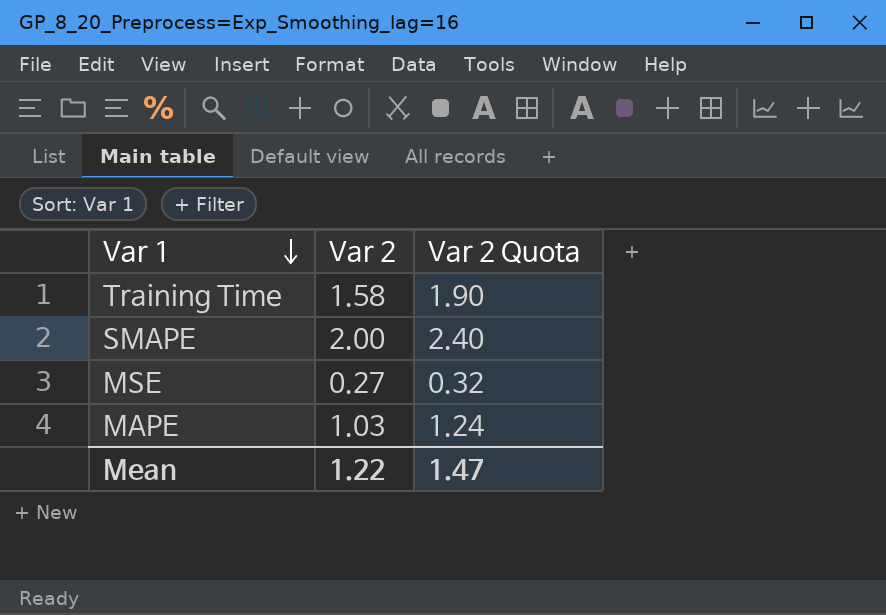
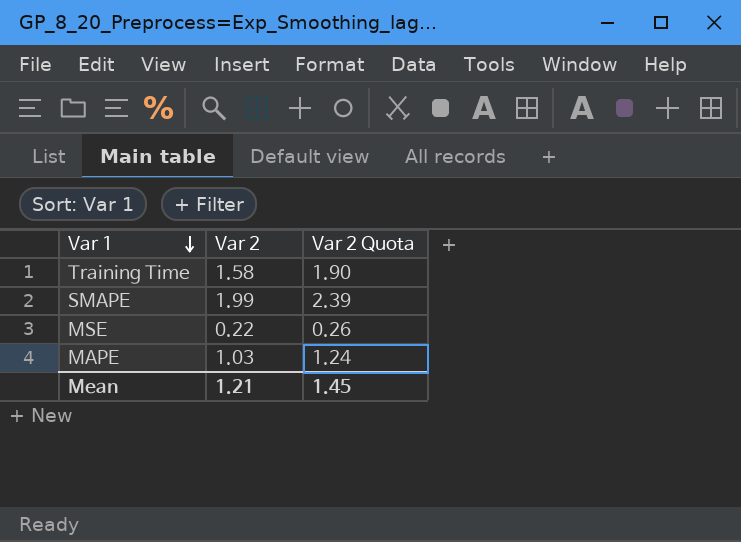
SMAPE | Var 2: 2.00 -> 1.99
SMAPE | Var 2 Quota: 2.40 -> 2.39
MSE | Var 2: 0.27 -> 0.22
MSE | Var 2 Quota: 0.32 -> 0.26
Mean | Var 2: 1.22 -> 1.21
Mean | Var 2 Quota: 1.47 -> 1.45

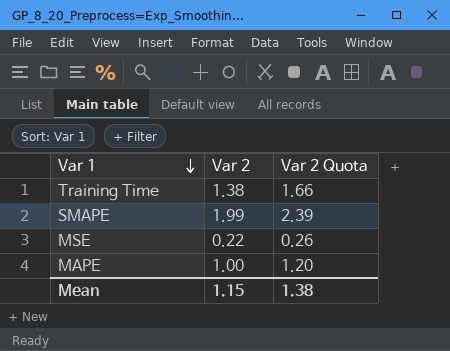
Training Time | Var 2: 1.58 -> 1.38
Training Time | Var 2 Quota: 1.90 -> 1.66
MAPE | Var 2: 1.03 -> 1.00
MAPE | Var 2 Quota: 1.24 -> 1.20
Mean | Var 2: 1.21 -> 1.15
Mean | Var 2 Quota: 1.45 -> 1.38

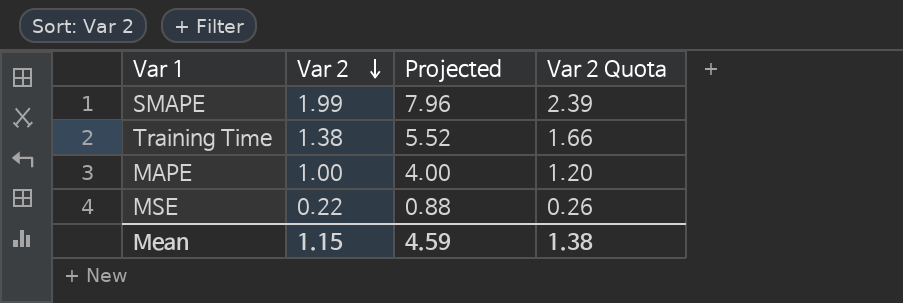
row order: Var 1 descending -> Var 2 descending
column Projected | formula: none -> [Var 2] * 4

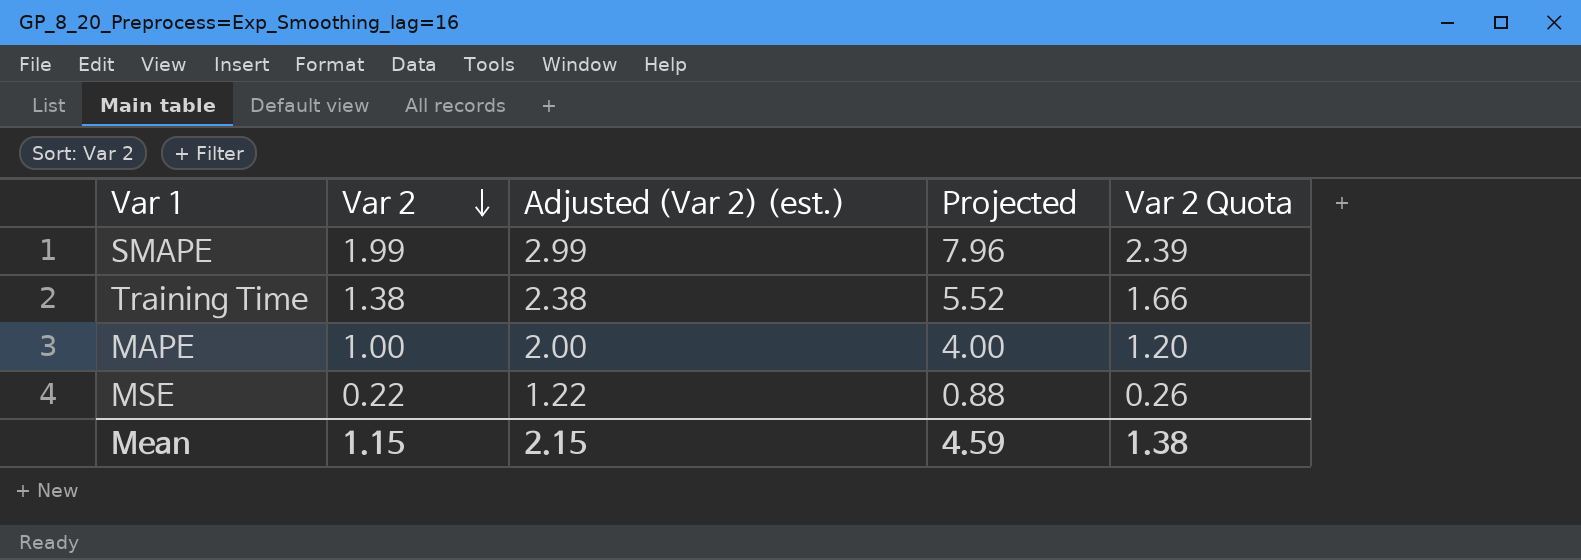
column Adjusted (Var 2) (est.) | formula: none -> [Var 2] + 1

